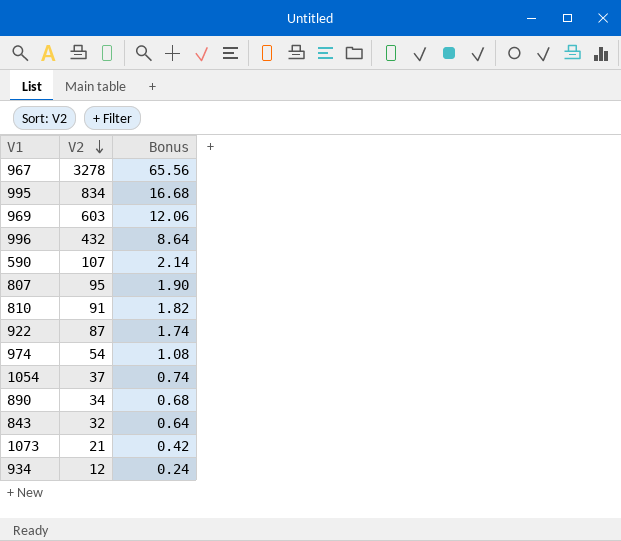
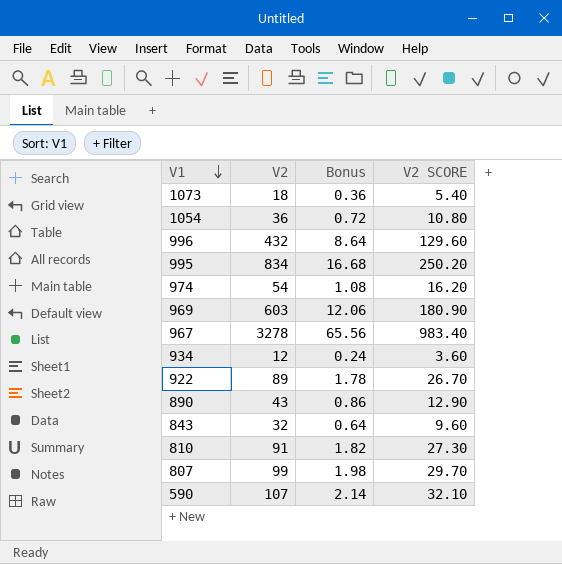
row order: V2 descending -> V1 descending
column V2 SCORE | formula: none -> [V2] * 0.3
1073 | V2: 21 -> 18
1073 | Bonus: 0.42 -> 0.36
1054 | V2: 37 -> 36
1054 | Bonus: 0.74 -> 0.72
922 | V2: 87 -> 89
922 | Bonus: 1.74 -> 1.78
890 | V2: 34 -> 43
890 | Bonus: 0.68 -> 0.86
807 | V2: 95 -> 99
807 | Bonus: 1.90 -> 1.98

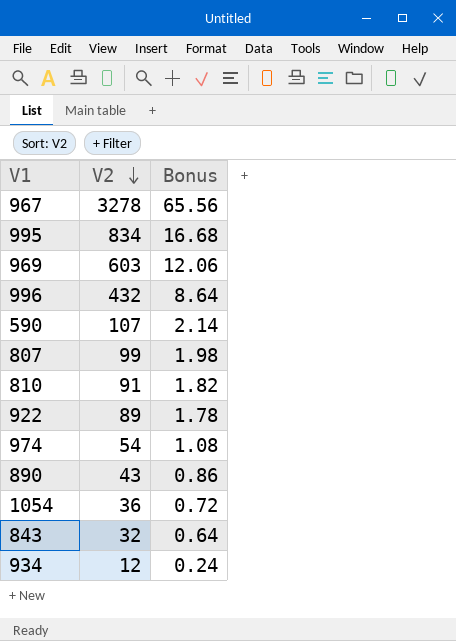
row order: V1 descending -> V2 descending
column V2 SCORE | formula: [V2] * 0.3 -> none
row 1073: 18 | 0.36 | 5.40 -> none

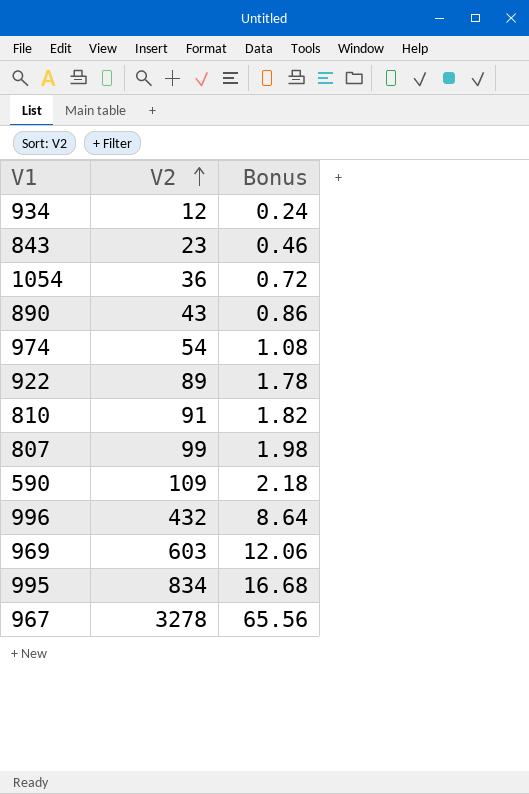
row order: V2 descending -> V2 ascending
843 | V2: 32 -> 23
843 | Bonus: 0.64 -> 0.46
590 | V2: 107 -> 109
590 | Bonus: 2.14 -> 2.18

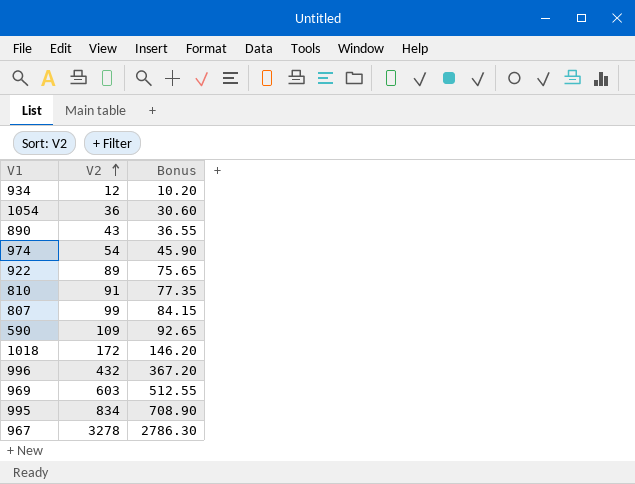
column Bonus | formula: [V2] * 0.02 -> [V2] * 0.85
row 843: 23 | 0.46 -> none
row 1018: none -> 172 | 146.20

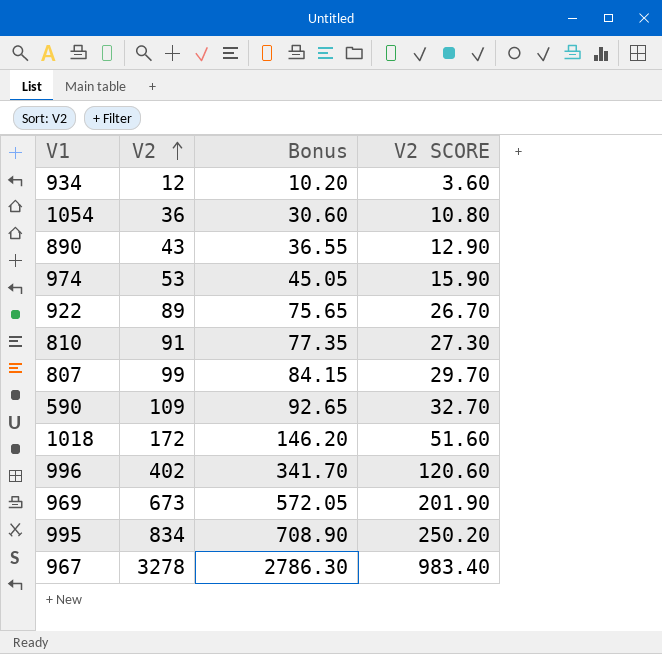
column V2 SCORE | formula: none -> [V2] * 0.3
974 | V2: 54 -> 53
974 | Bonus: 45.90 -> 45.05
996 | V2: 432 -> 402
996 | Bonus: 367.20 -> 341.70
969 | V2: 603 -> 673
969 | Bonus: 512.55 -> 572.05

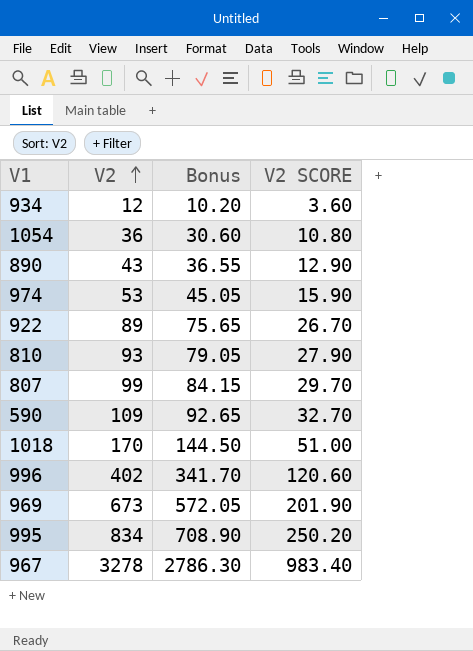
810 | V2: 91 -> 93
810 | Bonus: 77.35 -> 79.05
810 | V2 SCORE: 27.30 -> 27.90
1018 | V2: 172 -> 170
1018 | Bonus: 146.20 -> 144.50
1018 | V2 SCORE: 51.60 -> 51.00

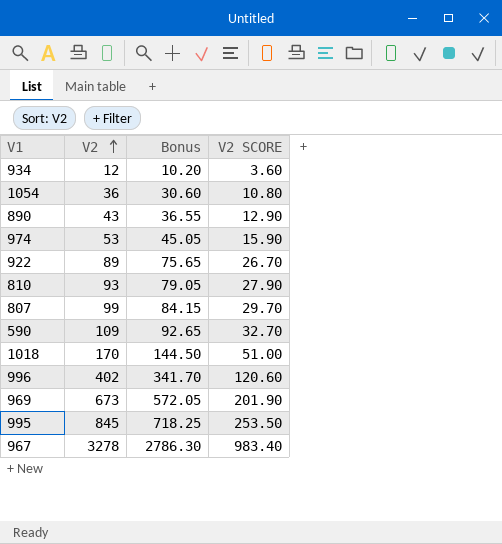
995 | V2: 834 -> 845
995 | Bonus: 708.90 -> 718.25
995 | V2 SCORE: 250.20 -> 253.50

